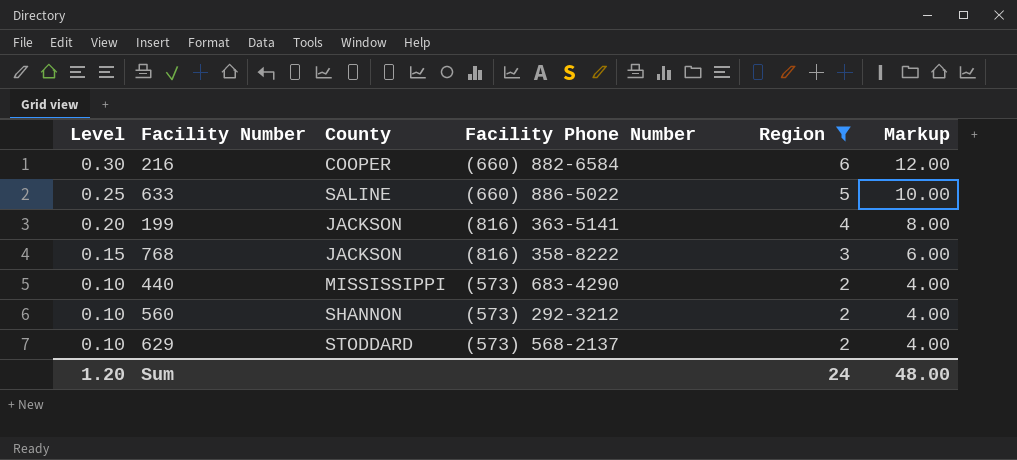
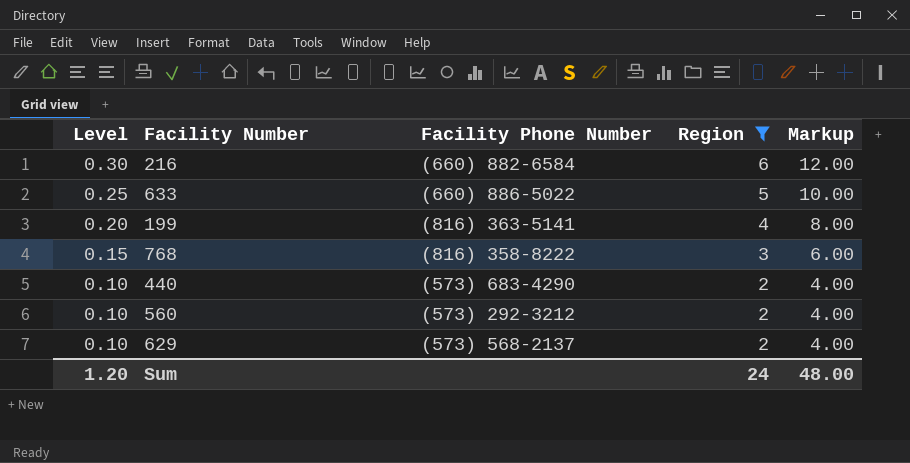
column County | position: 3 -> none

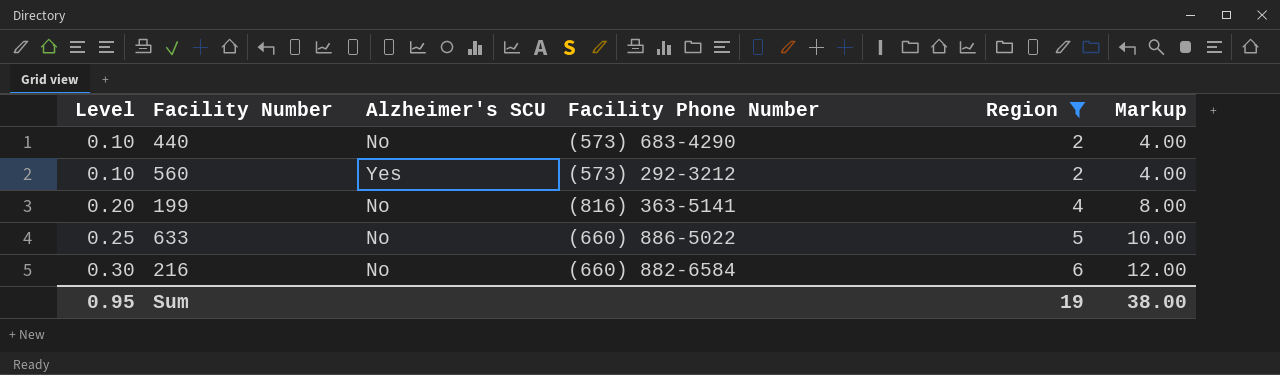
row order: Level descending -> Level ascending
column Alzheimer's SCU | position: none -> 3
row 768: 0.15 | (816) 358-8222 | 3 | 6.00 -> none
row 629: 0.10 | (573) 568-2137 | 2 | 4.00 -> none
Sum | Level: 1.20 -> 0.95
Sum | Region: 24 -> 19
Sum | Markup: 48.00 -> 38.00

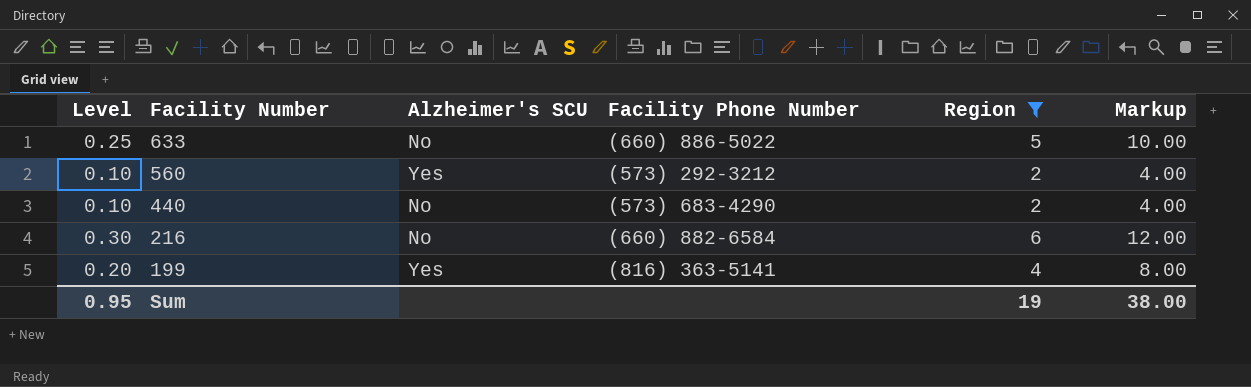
row order: Level ascending -> Facility Number descending
199 | Alzheimer's SCU: No -> Yes

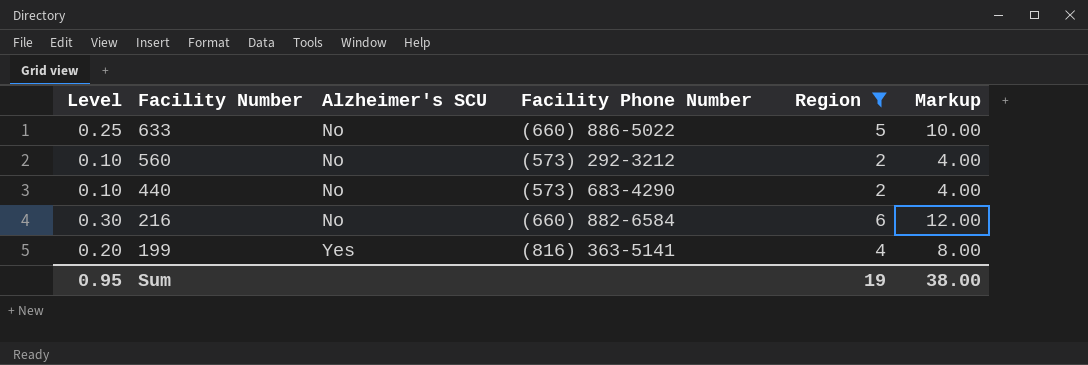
560 | Alzheimer's SCU: Yes -> No

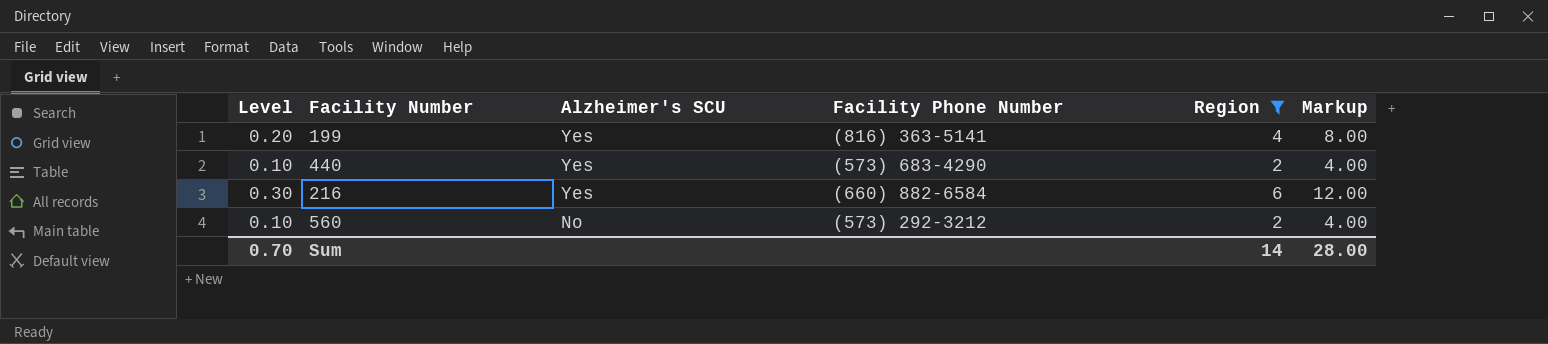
row order: Facility Number descending -> Alzheimer's SCU descending
row 633: 0.25 | No | (660) 886-5022 | 5 | 10.00 -> none
440 | Alzheimer's SCU: No -> Yes
216 | Alzheimer's SCU: No -> Yes
Sum | Level: 0.95 -> 0.70
Sum | Region: 19 -> 14
Sum | Markup: 38.00 -> 28.00

